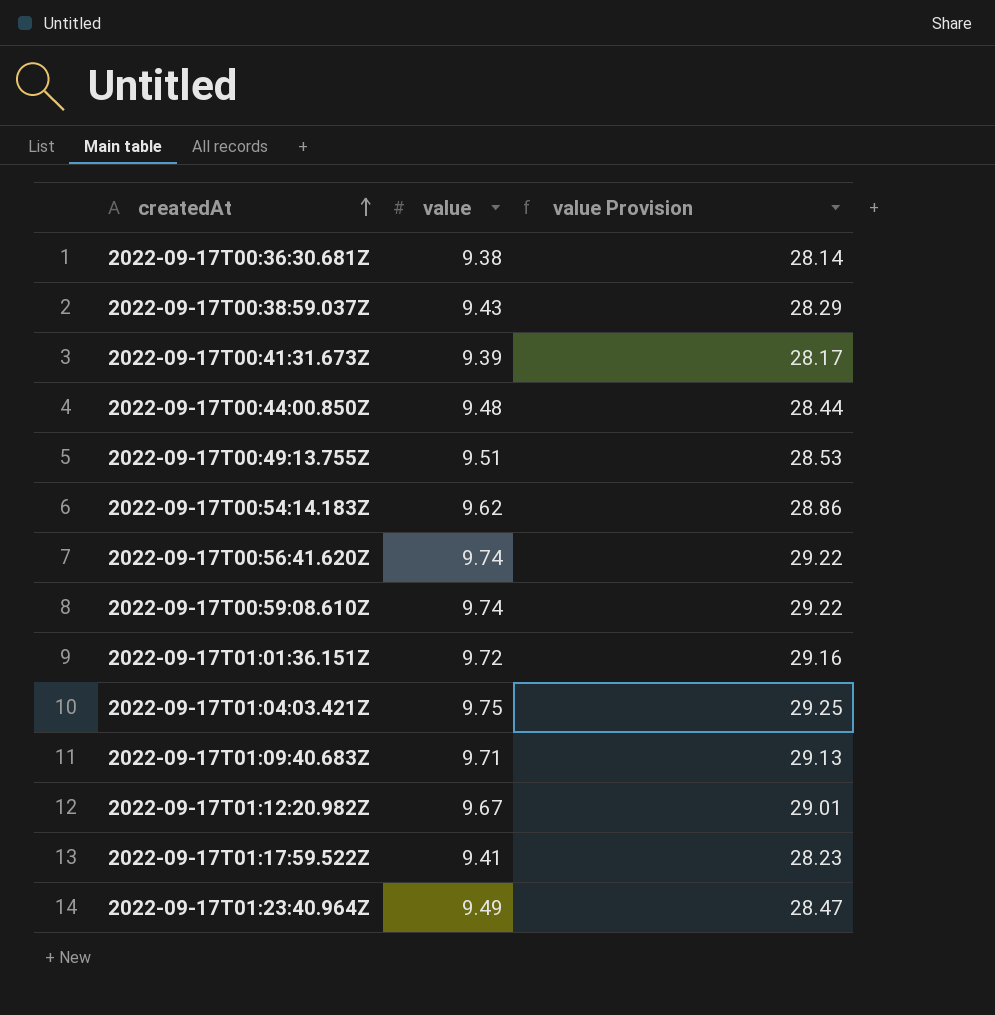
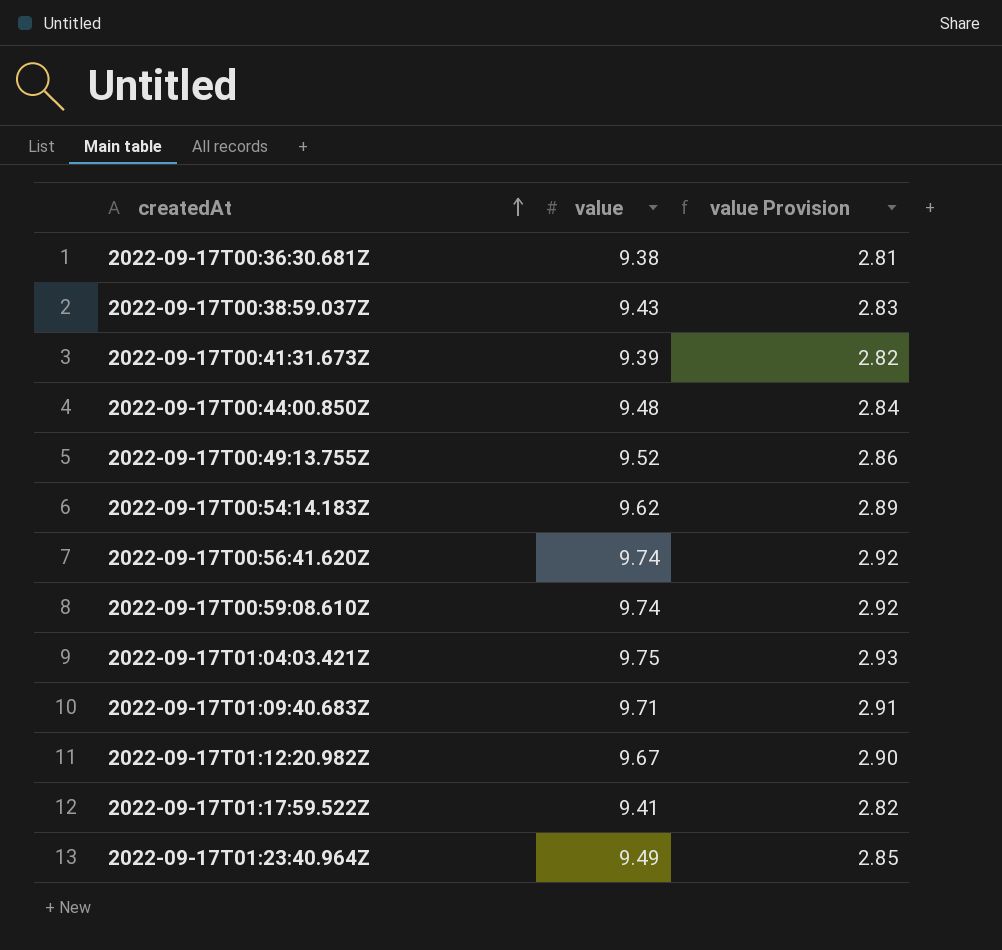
column value Provision | formula: [value] * 3 -> [value] * 0.3
row 2022-09-17T01:01:36.151Z: 9.72 | 29.16 -> none
2022-09-17T00:49:13.755Z | value: 9.51 -> 9.52

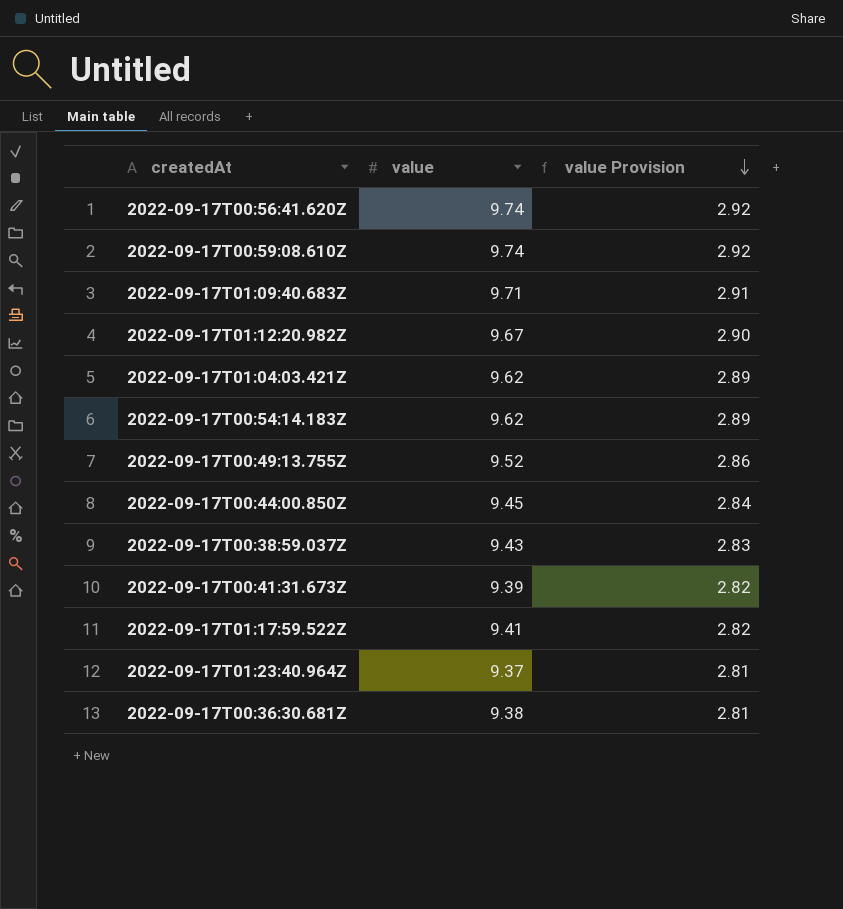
row order: createdAt ascending -> value Provision descending
2022-09-17T01:04:03.421Z | value: 9.75 -> 9.62
2022-09-17T01:04:03.421Z | value Provision: 2.93 -> 2.89
2022-09-17T00:44:00.850Z | value: 9.48 -> 9.45
2022-09-17T01:23:40.964Z | value: 9.49 -> 9.37
2022-09-17T01:23:40.964Z | value Provision: 2.85 -> 2.81

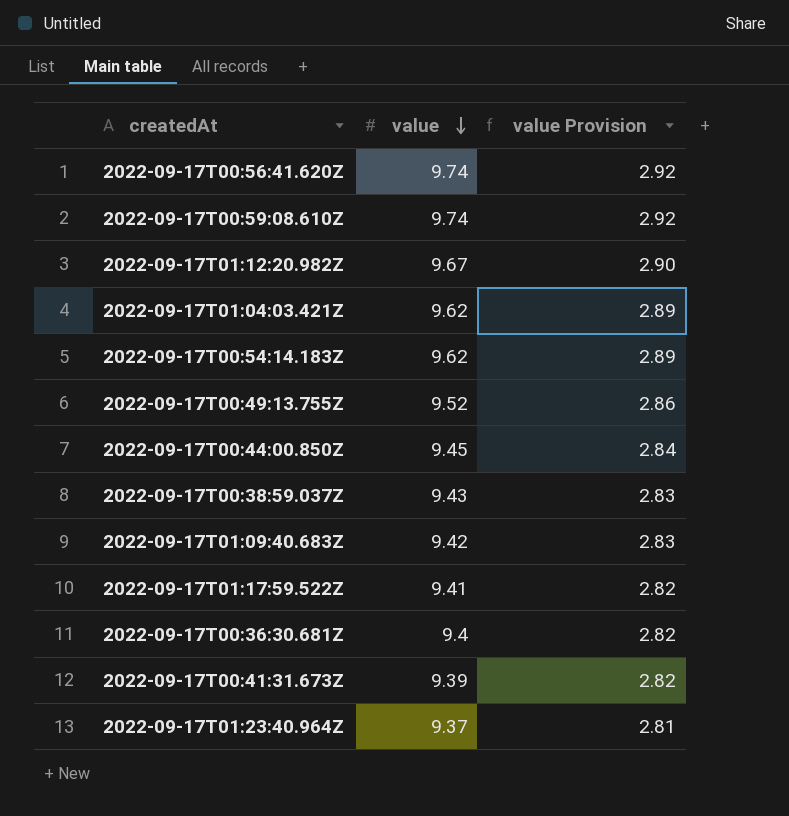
row order: value Provision descending -> value descending
2022-09-17T01:09:40.683Z | value: 9.71 -> 9.42
2022-09-17T01:09:40.683Z | value Provision: 2.91 -> 2.83
2022-09-17T00:36:30.681Z | value: 9.38 -> 9.4
2022-09-17T00:36:30.681Z | value Provision: 2.81 -> 2.82

